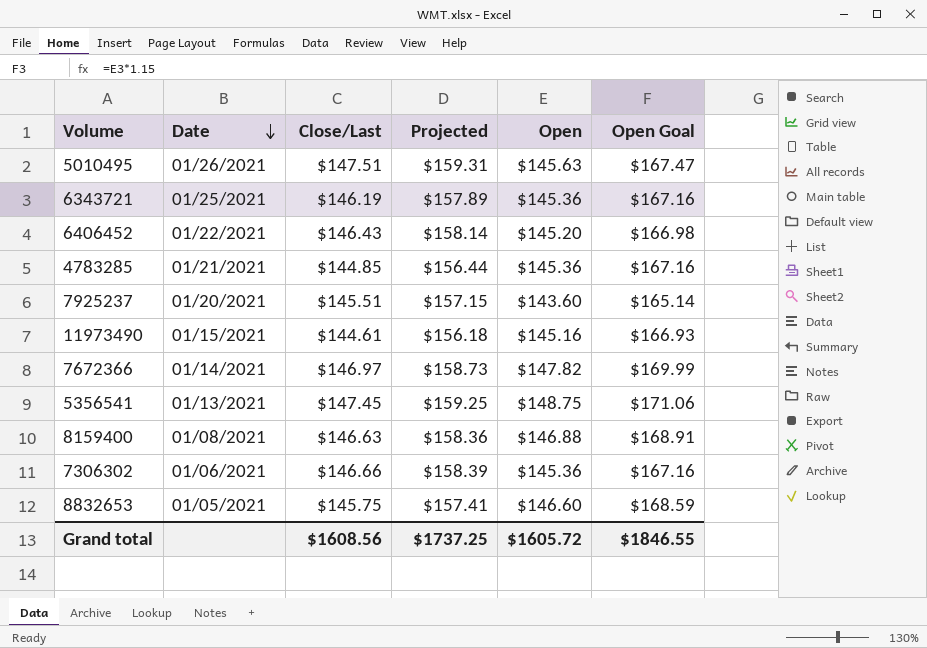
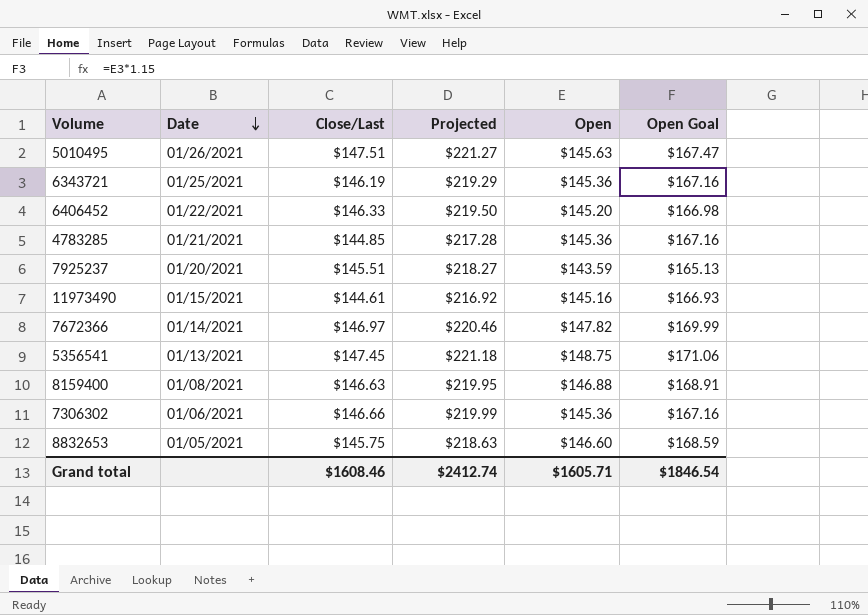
column Projected | formula: [Close/Last] * 1.08 -> [Close/Last] * 1.5
6406452 | Close/Last: $146.43 -> $146.33
7925237 | Open: $143.60 -> $143.59
7925237 | Open Goal: $165.14 -> $165.13
Grand total | Close/Last: $1608.56 -> $1608.46
Grand total | Projected: $1737.25 -> $2412.74
Grand total | Open: $1605.72 -> $1605.71
Grand total | Open Goal: $1846.55 -> $1846.54

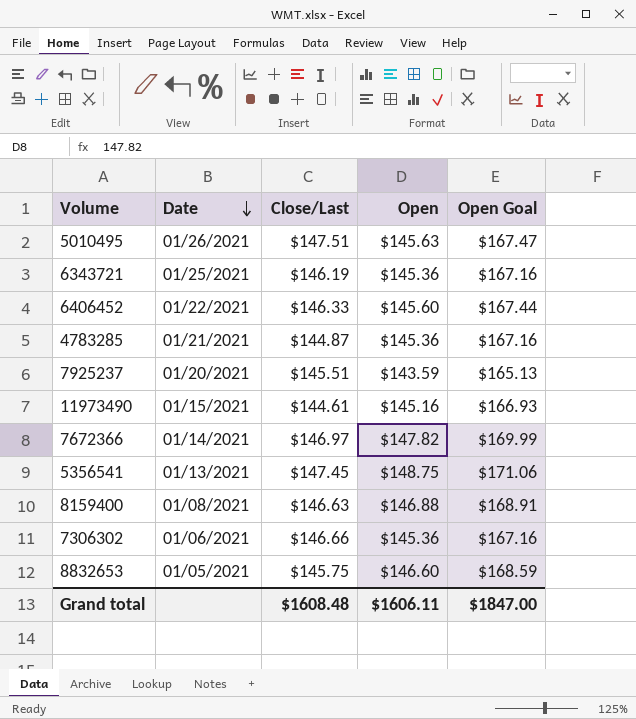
column Projected | formula: [Close/Last] * 1.5 -> none
6406452 | Open: $145.20 -> $145.60
6406452 | Open Goal: $166.98 -> $167.44
4783285 | Close/Last: $144.85 -> $144.87
Grand total | Close/Last: $1608.46 -> $1608.48
Grand total | Open: $1605.71 -> $1606.11
Grand total | Open Goal: $1846.54 -> $1847.00

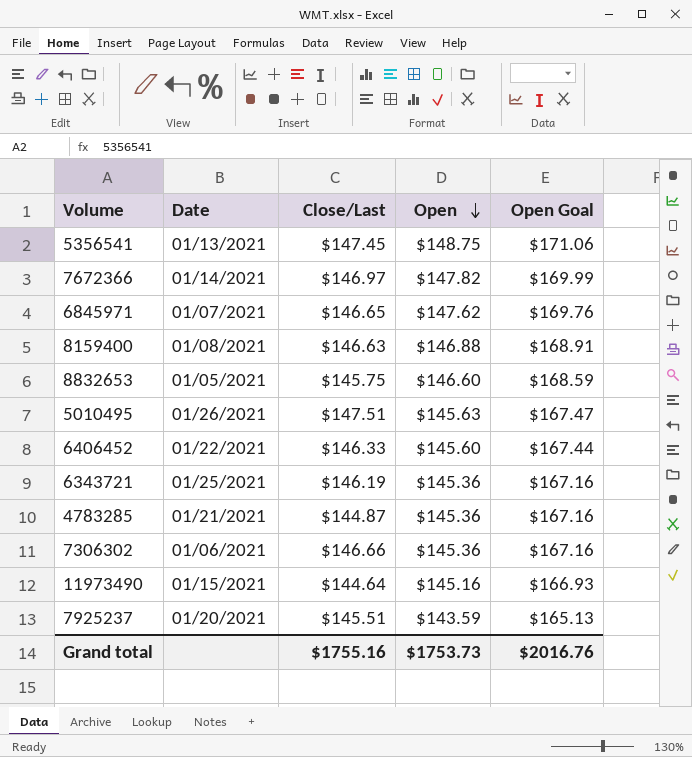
row order: Date descending -> Open descending
row 6845971: none -> 01/07/2021 | $146.65 | $147.62 | $169.76
11973490 | Close/Last: $144.61 -> $144.64
Grand total | Close/Last: $1608.48 -> $1755.16
Grand total | Open: $1606.11 -> $1753.73
Grand total | Open Goal: $1847.00 -> $2016.76

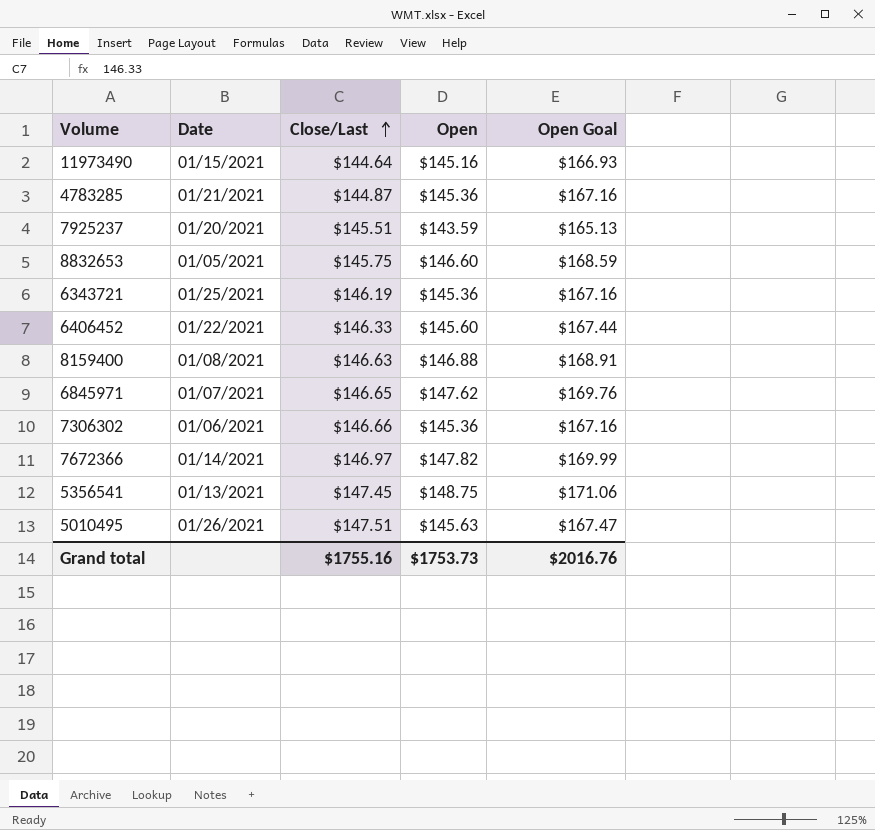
row order: Open descending -> Close/Last ascending

